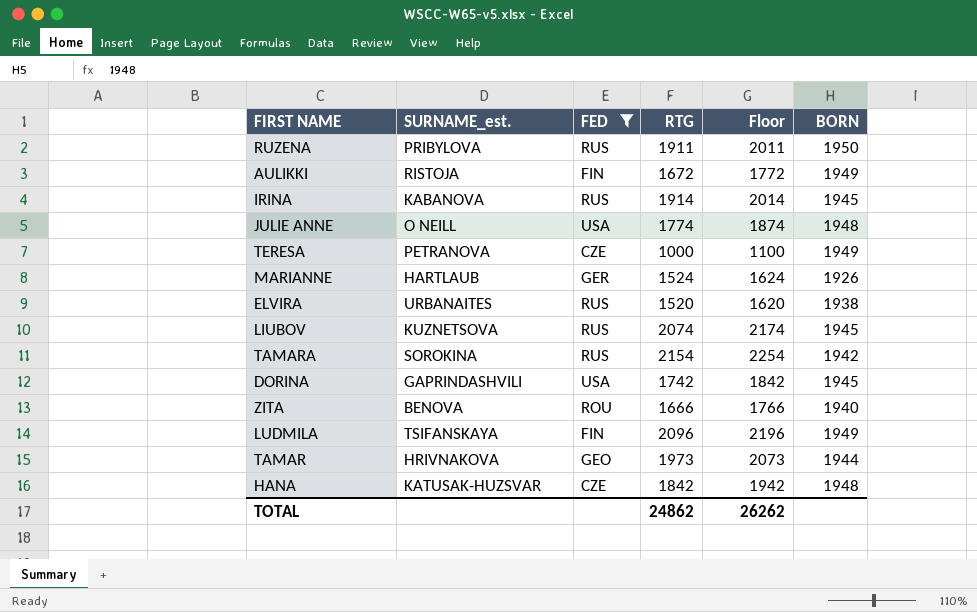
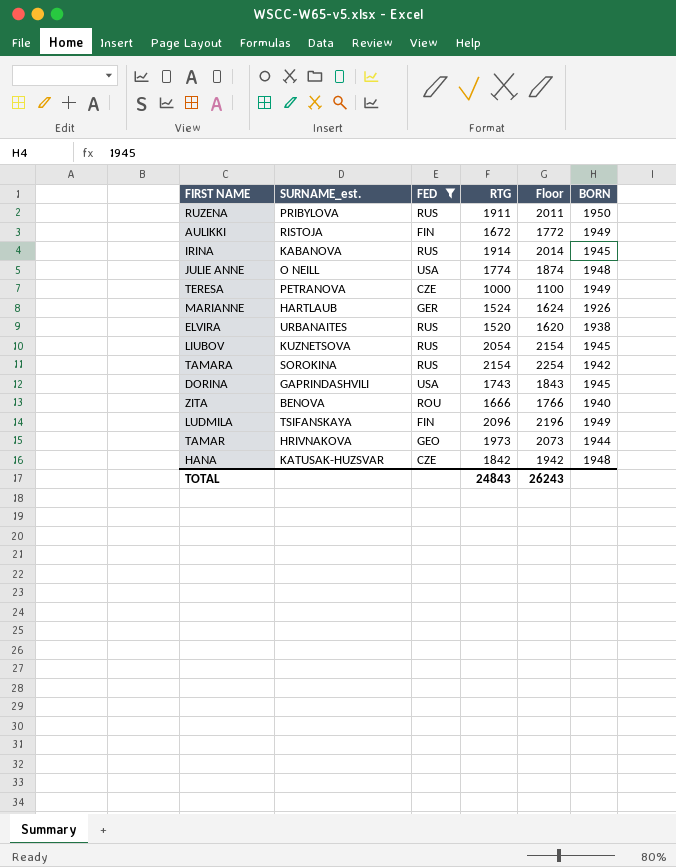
LIUBOV | RTG: 2074 -> 2054
LIUBOV | Floor: 2174 -> 2154
DORINA | RTG: 1742 -> 1743
DORINA | Floor: 1842 -> 1843
TOTAL | RTG: 24862 -> 24843
TOTAL | Floor: 26262 -> 26243

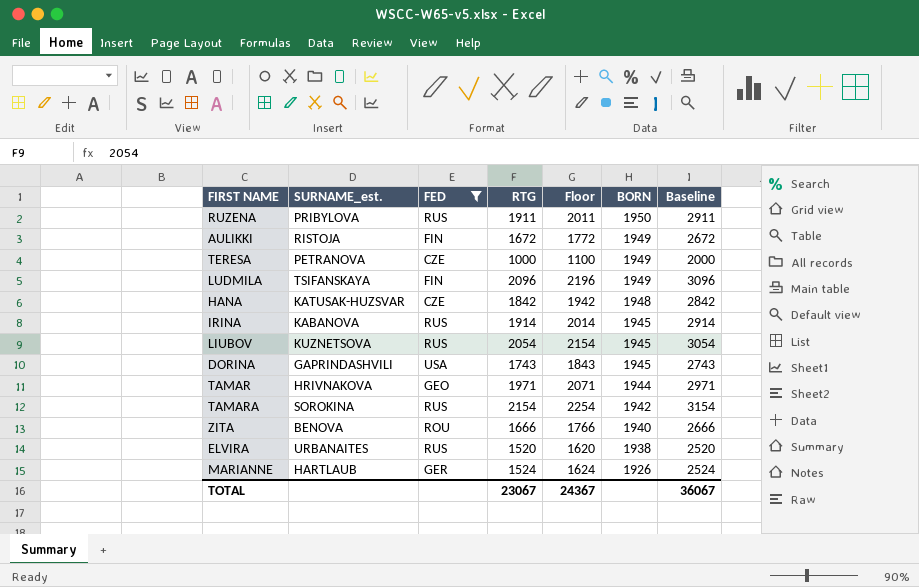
row order: none -> BORN descending
column Baseline | formula: none -> [RTG] + 1000
row JULIE ANNE: O NEILL | USA | 1774 | 1874 | 1948 -> none
TAMAR | RTG: 1973 -> 1971
TAMAR | Floor: 2073 -> 2071
TOTAL | RTG: 24843 -> 23067
TOTAL | Floor: 26243 -> 24367

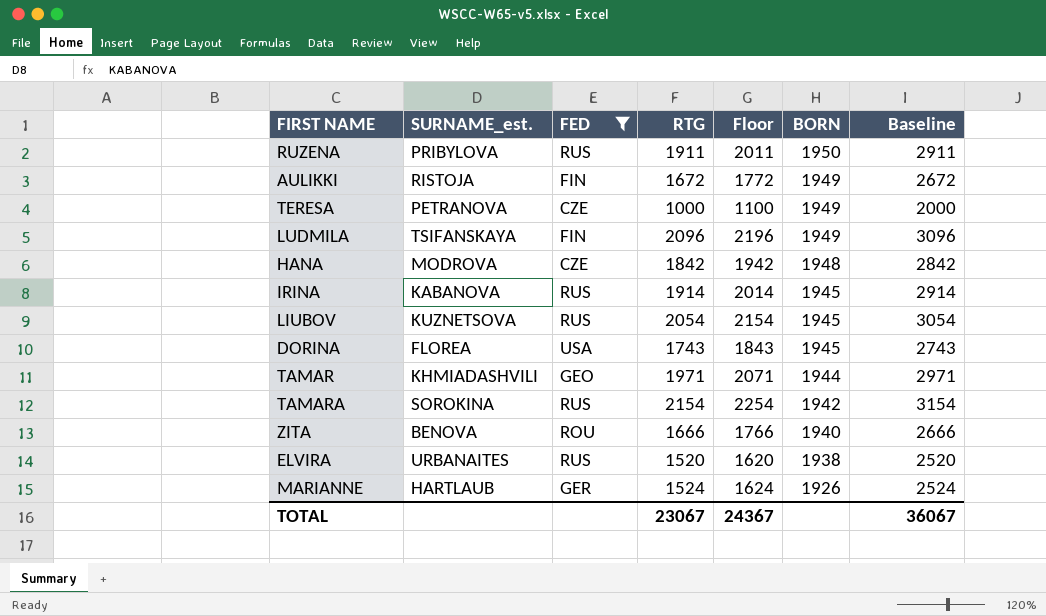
HANA | SURNAME_est.: KATUSAK-HUZSVAR -> MODROVA
DORINA | SURNAME_est.: GAPRINDASHVILI -> FLOREA
TAMAR | SURNAME_est.: HRIVNAKOVA -> KHMIADASHVILI

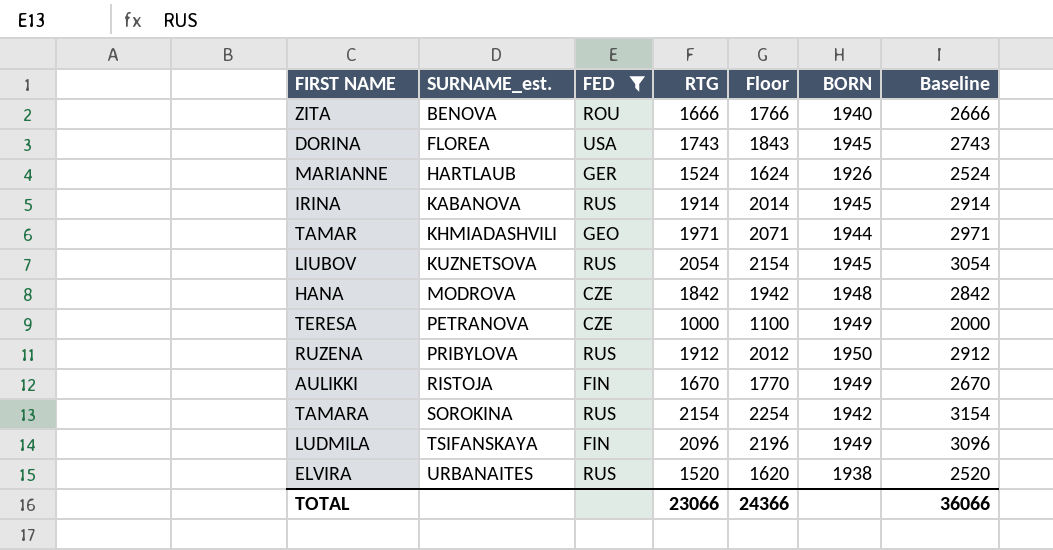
row order: BORN descending -> SURNAME_est. ascending
RUZENA | RTG: 1911 -> 1912
RUZENA | Floor: 2011 -> 2012
RUZENA | Baseline: 2911 -> 2912
AULIKKI | RTG: 1672 -> 1670
AULIKKI | Floor: 1772 -> 1770
AULIKKI | Baseline: 2672 -> 2670
TOTAL | RTG: 23067 -> 23066
TOTAL | Floor: 24367 -> 24366
TOTAL | Baseline: 36067 -> 36066

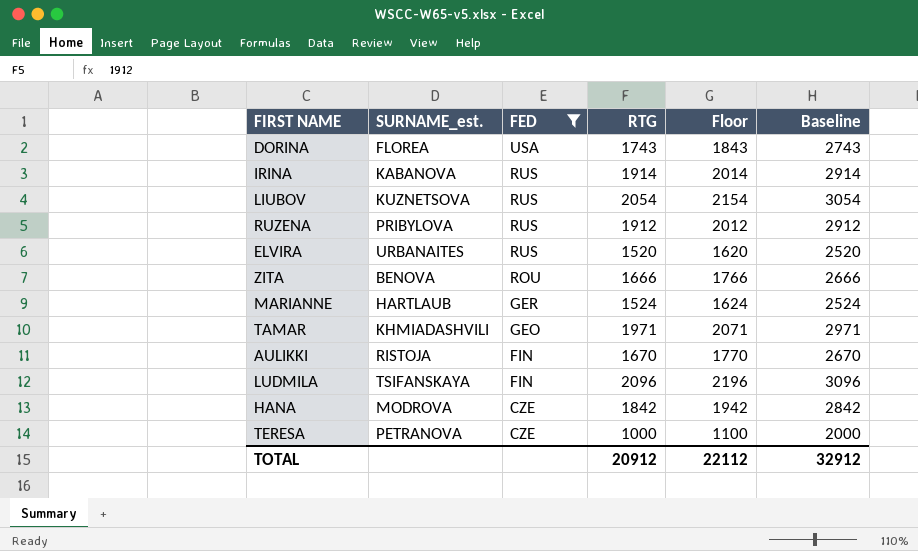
row order: SURNAME_est. ascending -> FED descending
column BORN | position: 6 -> none
row TAMARA: SOROKINA | RUS | 2154 | 2254 | 1942 | 3154 -> none
TOTAL | RTG: 23066 -> 20912
TOTAL | Floor: 24366 -> 22112
TOTAL | Baseline: 36066 -> 32912

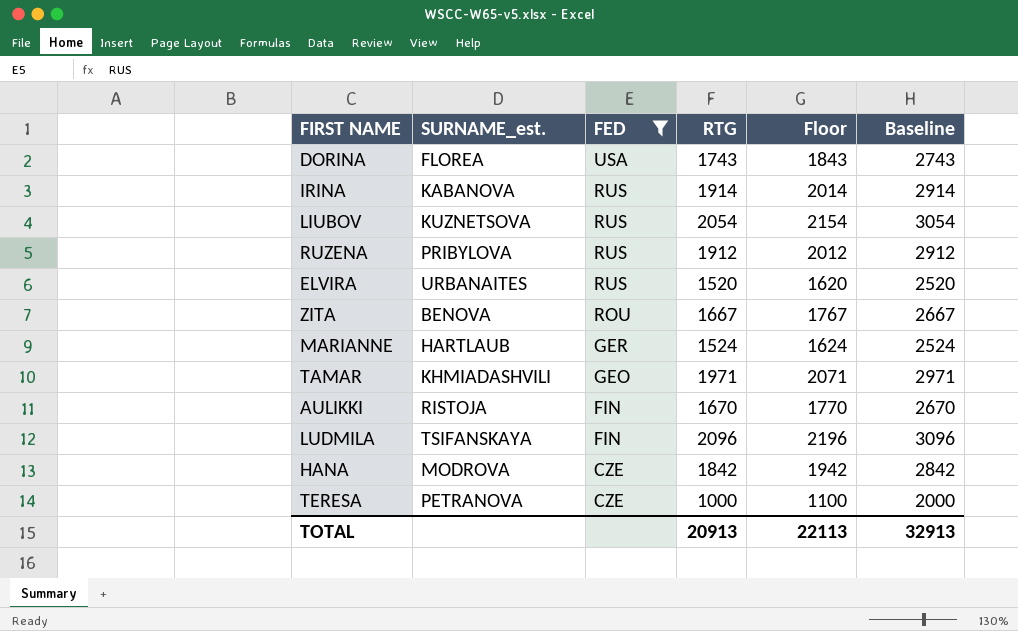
ZITA | RTG: 1666 -> 1667
ZITA | Floor: 1766 -> 1767
ZITA | Baseline: 2666 -> 2667
TOTAL | RTG: 20912 -> 20913
TOTAL | Floor: 22112 -> 22113
TOTAL | Baseline: 32912 -> 32913

